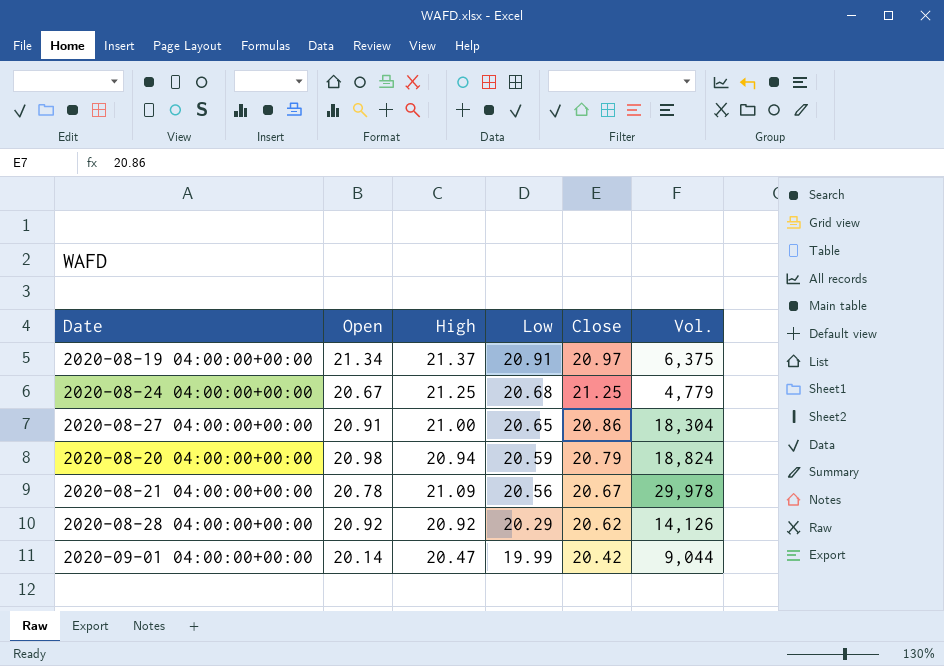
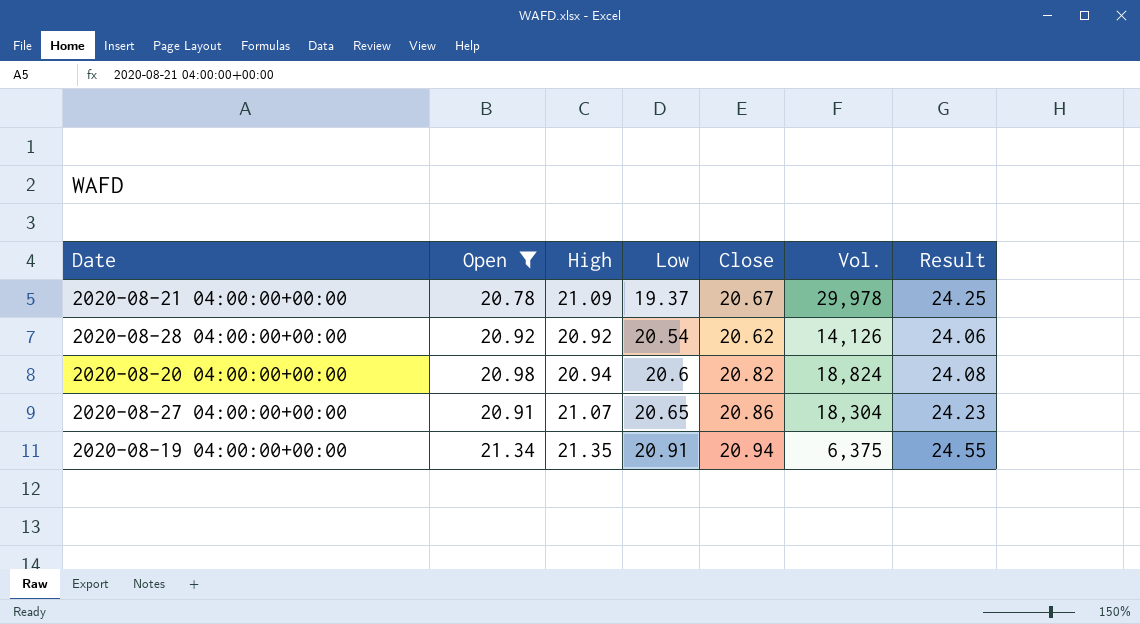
filter: none -> Open >= 20.78
row order: Low descending -> Low ascending
column Result | formula: none -> [High] * 1.15
2020-08-21 04:00:00+00:00 | Low: 20.56 -> 19.37
2020-08-28 04:00:00+00:00 | Low: 20.29 -> 20.54
2020-08-20 04:00:00+00:00 | Low: 20.59 -> 20.6
2020-08-20 04:00:00+00:00 | Close: 20.79 -> 20.82
2020-08-27 04:00:00+00:00 | High: 21.00 -> 21.07
2020-08-19 04:00:00+00:00 | High: 21.37 -> 21.35
2020-08-19 04:00:00+00:00 | Close: 20.97 -> 20.94

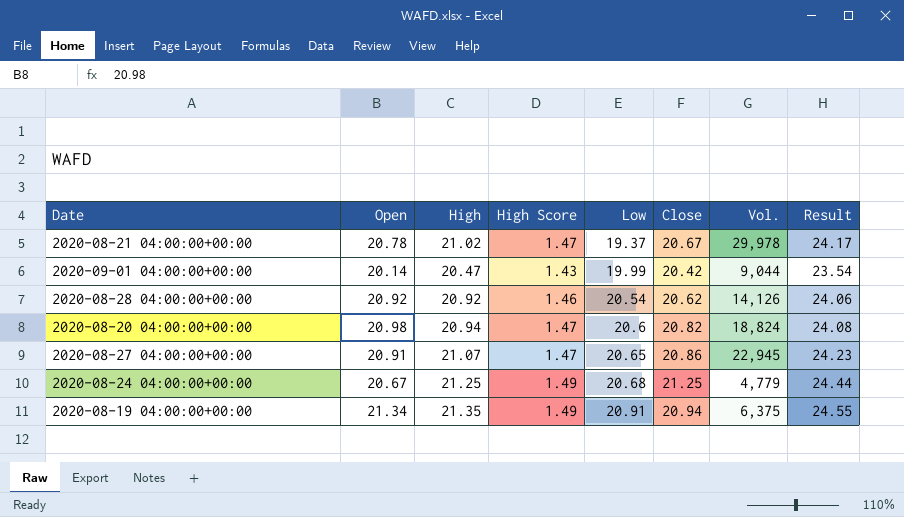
filter: Open >= 20.78 -> none
column High Score | formula: none -> [High] * 0.07
2020-08-21 04:00:00+00:00 | High: 21.09 -> 21.02
2020-08-21 04:00:00+00:00 | Result: 24.25 -> 24.17
2020-08-27 04:00:00+00:00 | Vol.: 18,304 -> 22,945

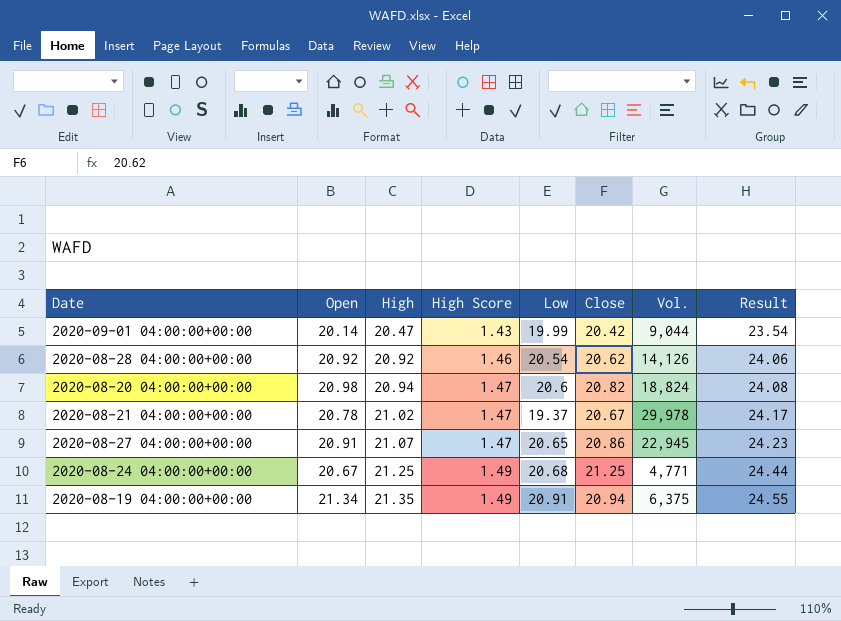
row order: Low ascending -> High ascending
2020-08-24 04:00:00+00:00 | Vol.: 4,779 -> 4,771

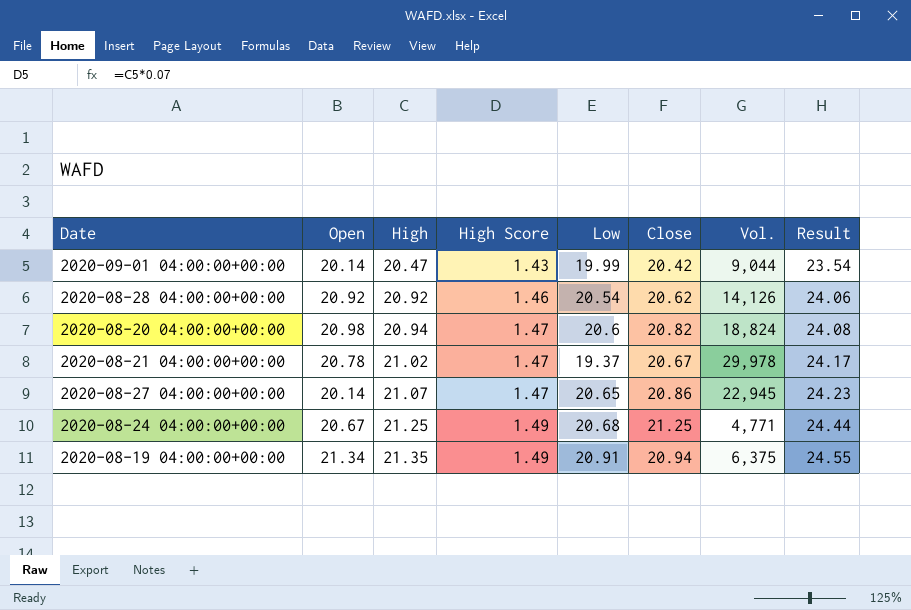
2020-08-27 04:00:00+00:00 | Open: 20.91 -> 20.14

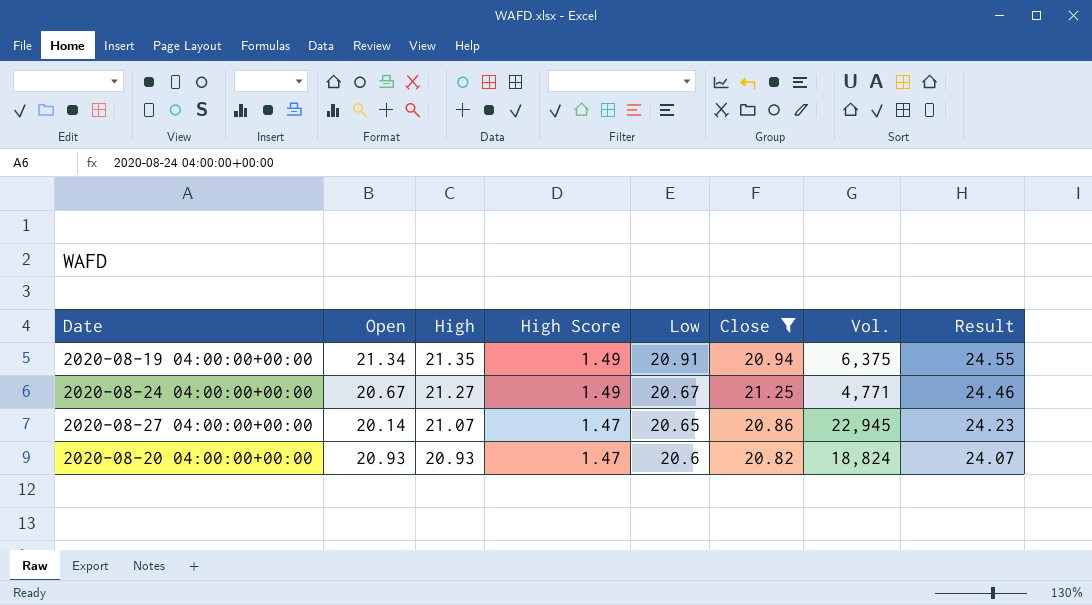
filter: none -> Close >= 20.82
row order: High ascending -> High descending
2020-08-24 04:00:00+00:00 | High: 21.25 -> 21.27
2020-08-24 04:00:00+00:00 | Low: 20.68 -> 20.67
2020-08-24 04:00:00+00:00 | Result: 24.44 -> 24.46
2020-08-20 04:00:00+00:00 | Open: 20.98 -> 20.93
2020-08-20 04:00:00+00:00 | High: 20.94 -> 20.93
2020-08-20 04:00:00+00:00 | Result: 24.08 -> 24.07

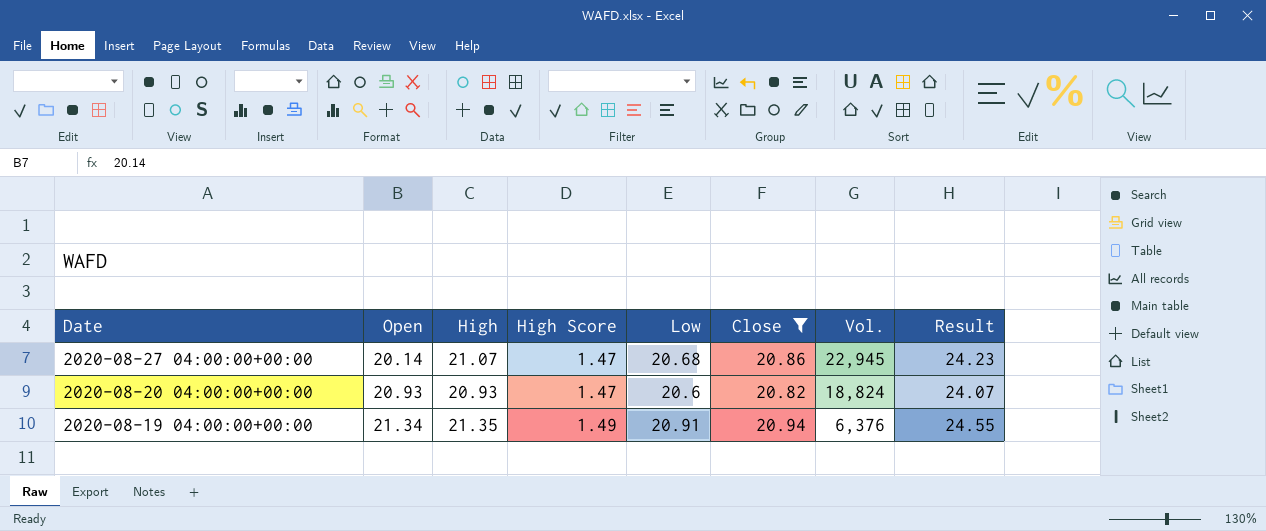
row order: High descending -> Date descending
row 2020-08-24 04:00:00+00:00: 20.67 | 21.27 | 1.49 | 20.67 | 21.25 | 4,771 | 24.46 -> none
2020-08-27 04:00:00+00:00 | Low: 20.65 -> 20.68
2020-08-19 04:00:00+00:00 | Vol.: 6,375 -> 6,376

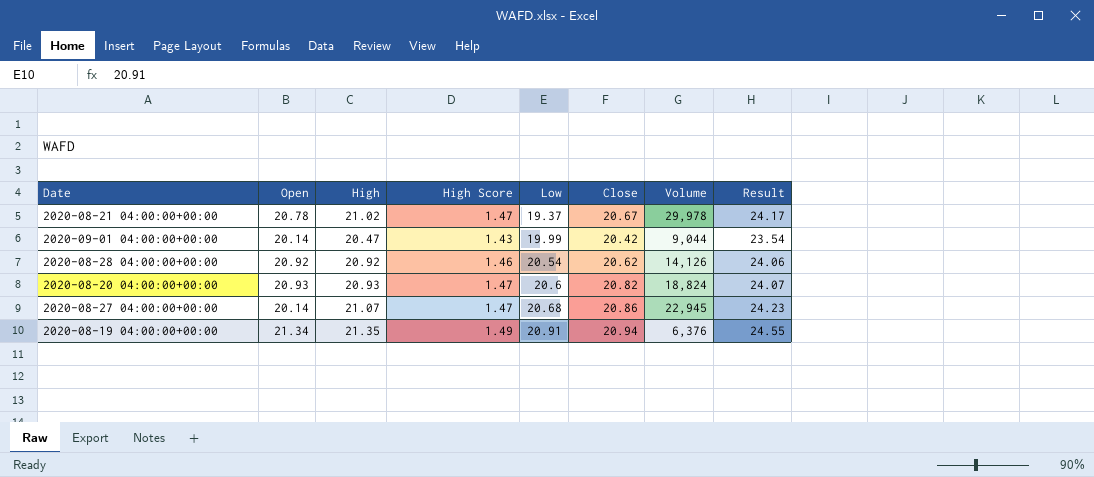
filter: Close >= 20.82 -> none
row order: Date descending -> Low ascending
column name: Vol. -> Volume

